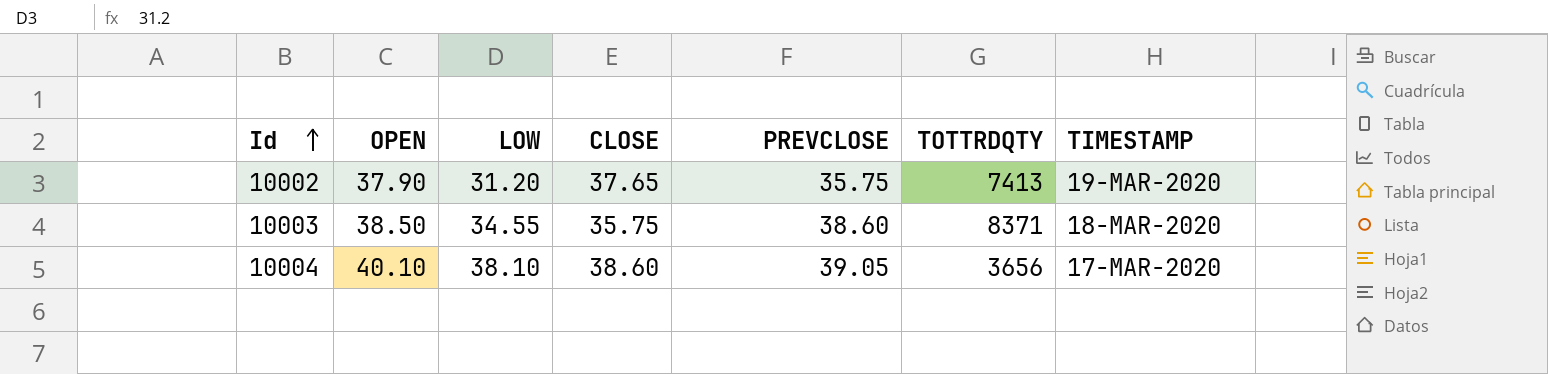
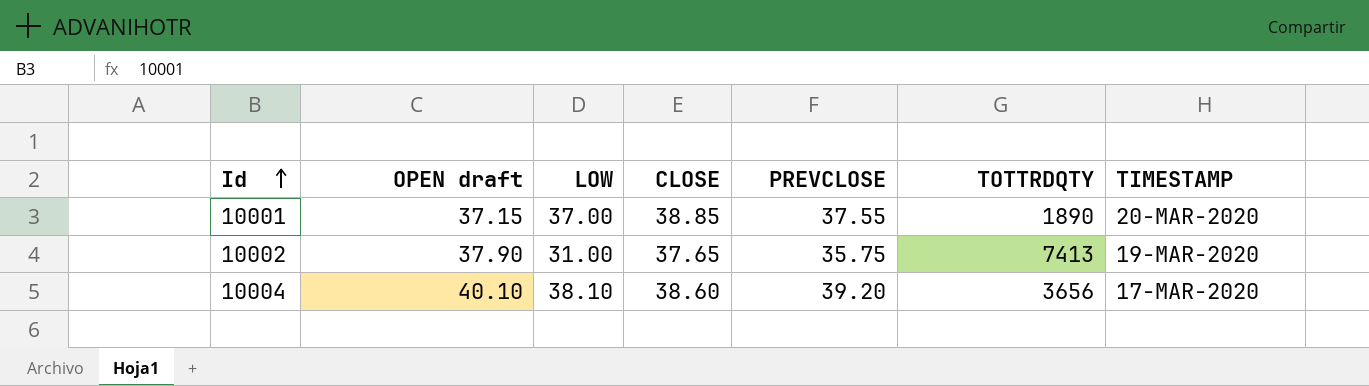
column name: OPEN -> OPEN draft
row 10003: 38.50 | 34.55 | 35.75 | 38.60 | 8371 | 18-MAR-2020 -> none
row 10001: none -> 37.15 | 37.00 | 38.85 | 37.55 | 1890 | 20-MAR-2020
10002 | LOW: 31.20 -> 31.00
10004 | PREVCLOSE: 39.05 -> 39.20

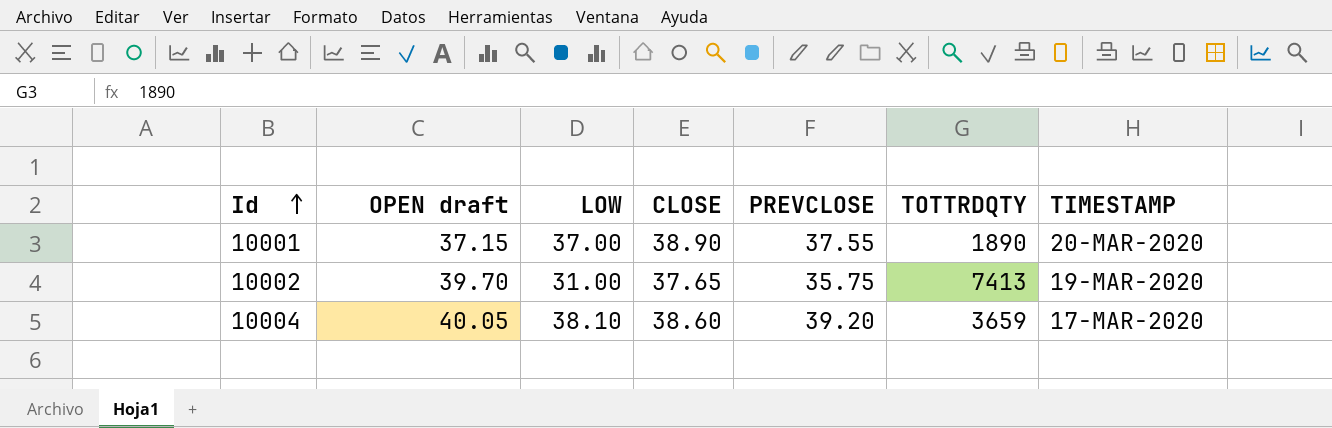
10001 | CLOSE: 38.85 -> 38.90
10002 | OPEN draft: 37.90 -> 39.70
10004 | OPEN draft: 40.10 -> 40.05
10004 | TOTTRDQTY: 3656 -> 3659

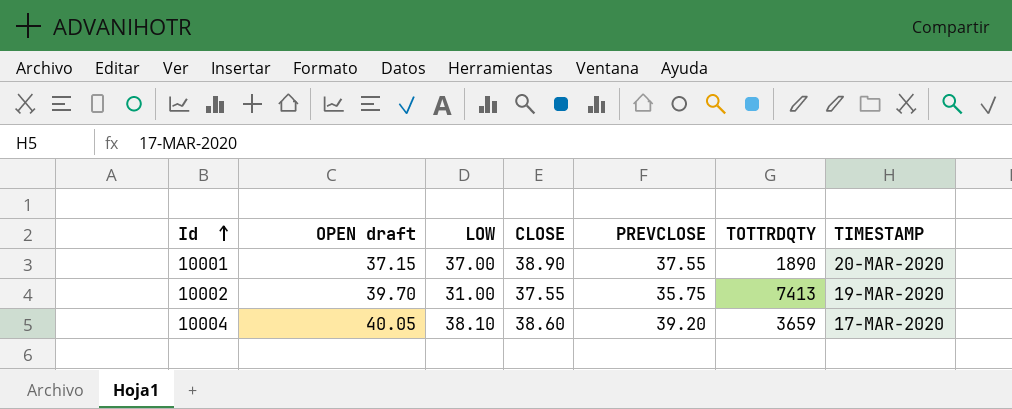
10002 | CLOSE: 37.65 -> 37.55

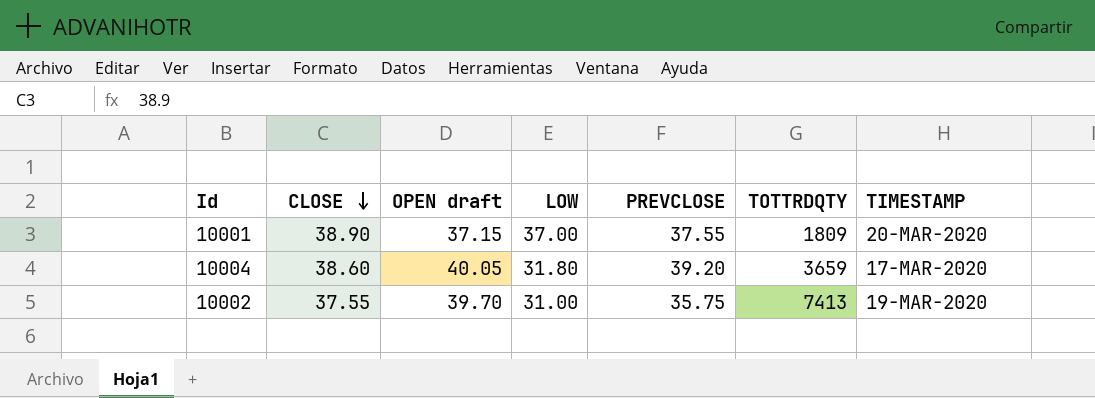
row order: Id ascending -> CLOSE descending
column CLOSE | position: 4 -> 2
10001 | TOTTRDQTY: 1890 -> 1809
10004 | LOW: 38.10 -> 31.80

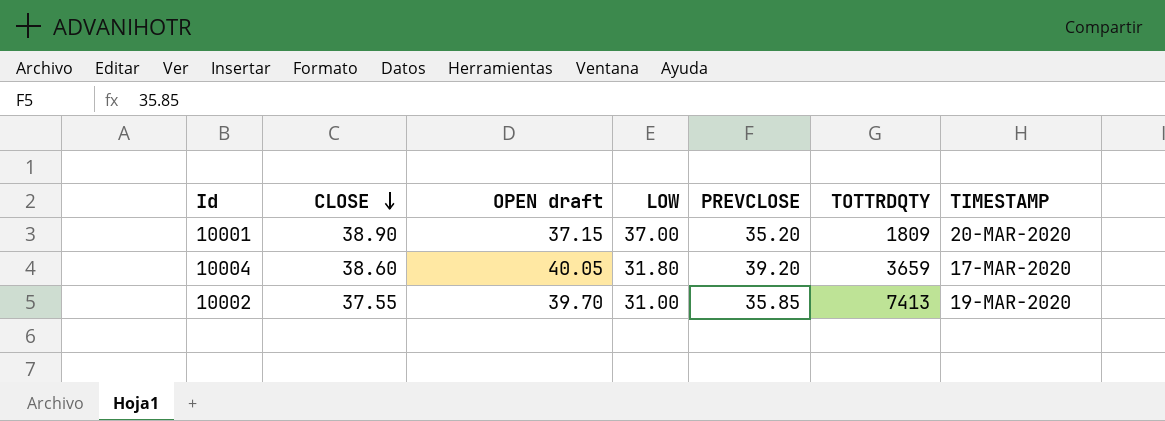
10001 | PREVCLOSE: 37.55 -> 35.20
10002 | PREVCLOSE: 35.75 -> 35.85

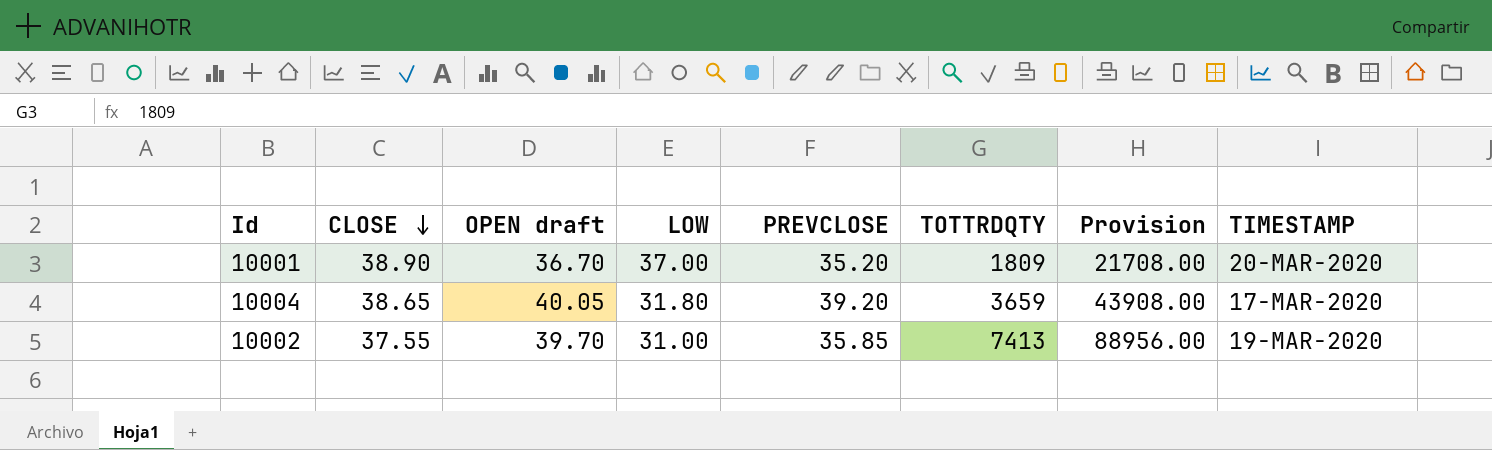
column Provision | formula: none -> [TOTTRDQTY] * 12
10001 | OPEN draft: 37.15 -> 36.70
10004 | CLOSE: 38.60 -> 38.65

